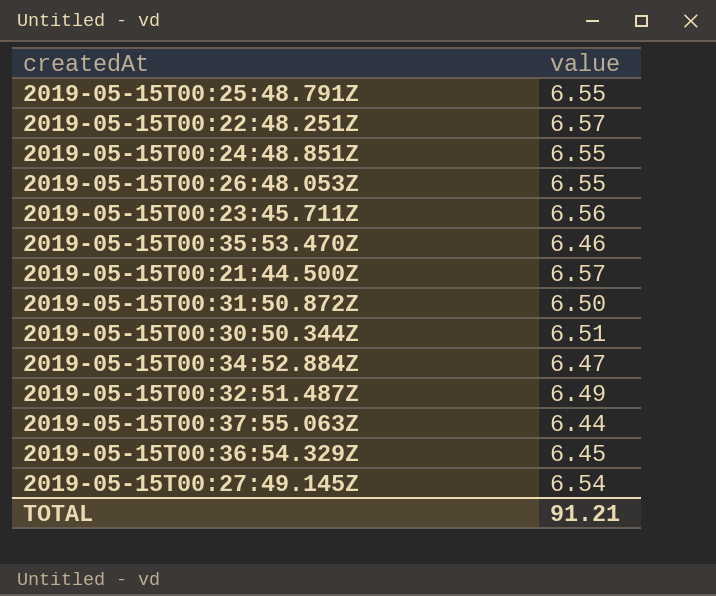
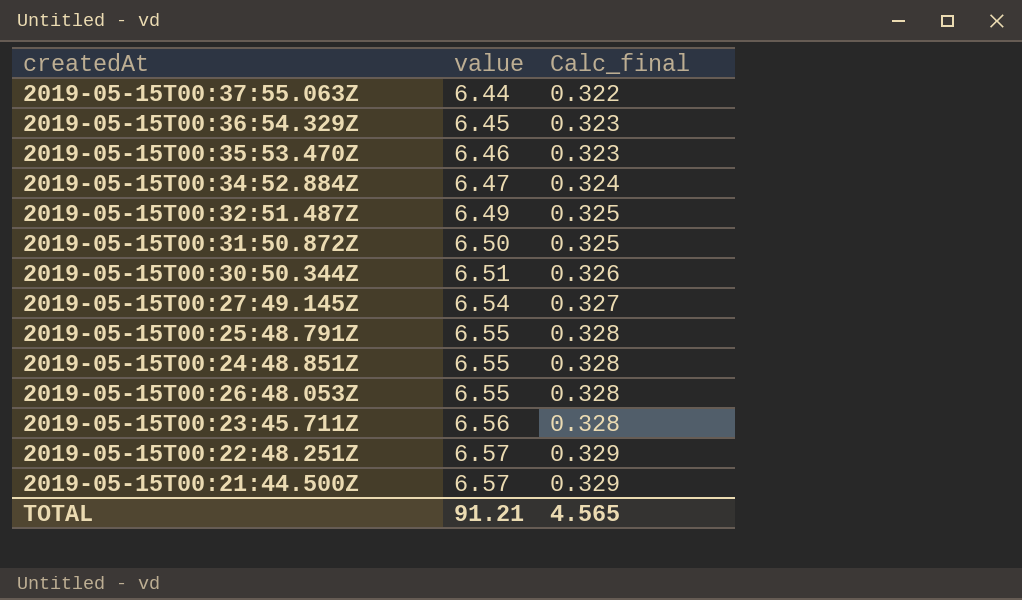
row order: none -> value ascending
column Calc_final | formula: none -> [value] * 0.05

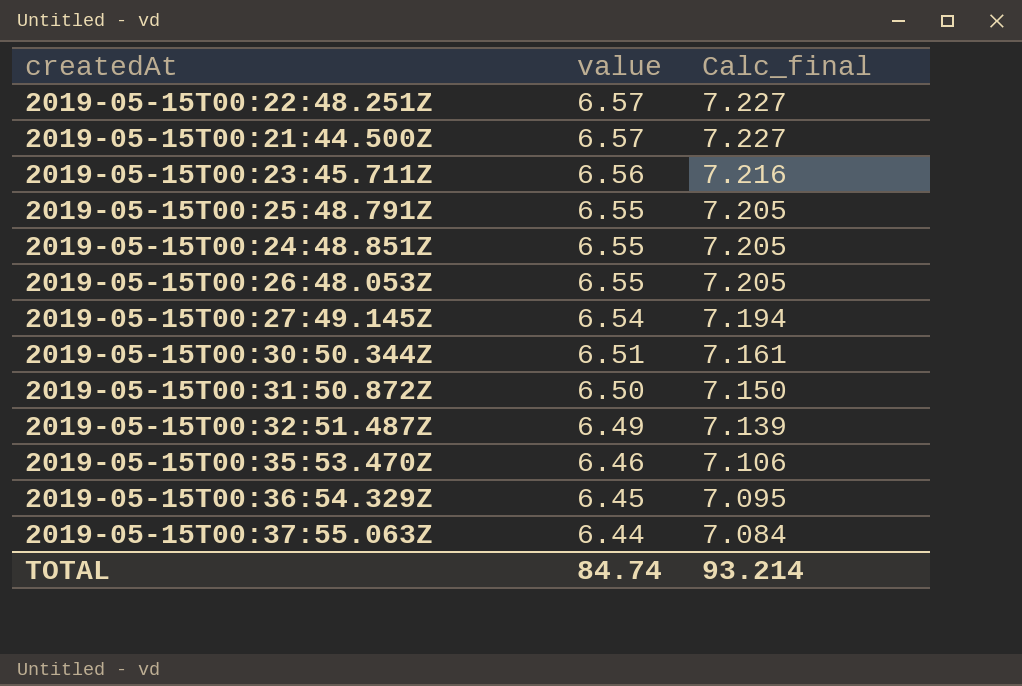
row order: value ascending -> value descending
column Calc_final | formula: [value] * 0.05 -> [value] * 1.1
row 2019-05-15T00:34:52.884Z: 6.47 | 0.324 -> none
TOTAL | value: 91.21 -> 84.74
TOTAL | Calc_final: 4.565 -> 93.214

